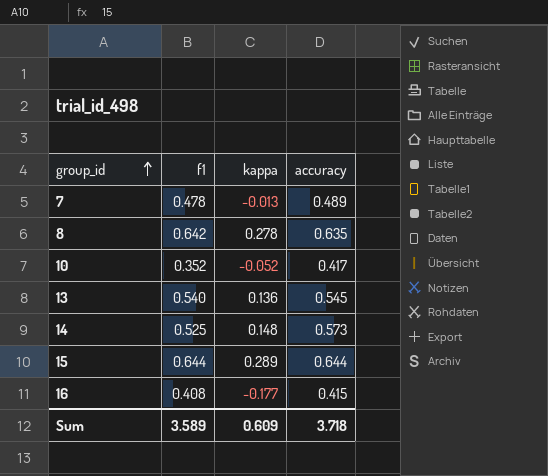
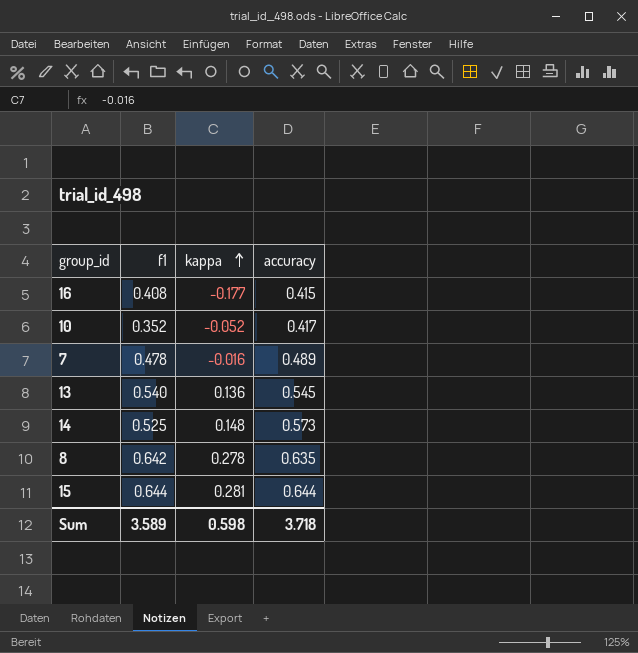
row order: group_id ascending -> kappa ascending
7 | kappa: -0.013 -> -0.016
15 | kappa: 0.289 -> 0.281
Sum | kappa: 0.609 -> 0.598

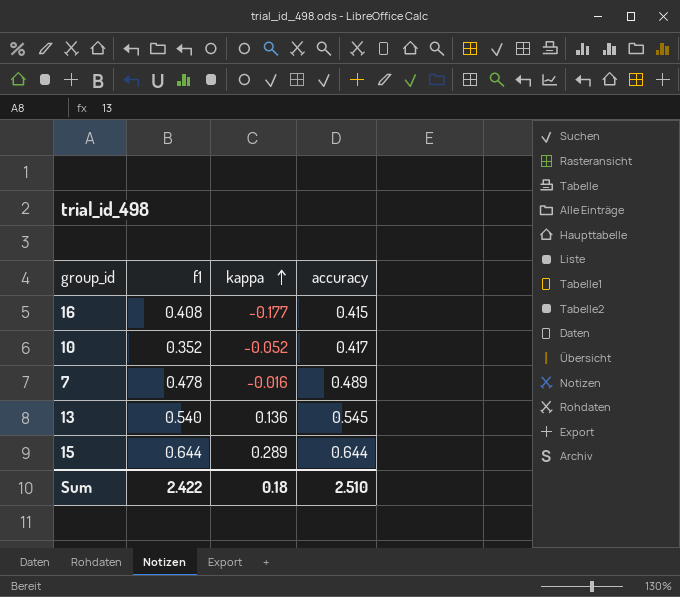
row 14: 0.525 | 0.148 | 0.573 -> none
row 8: 0.642 | 0.278 | 0.635 -> none
15 | kappa: 0.281 -> 0.289
Sum | f1: 3.589 -> 2.422
Sum | kappa: 0.598 -> 0.18
Sum | accuracy: 3.718 -> 2.510

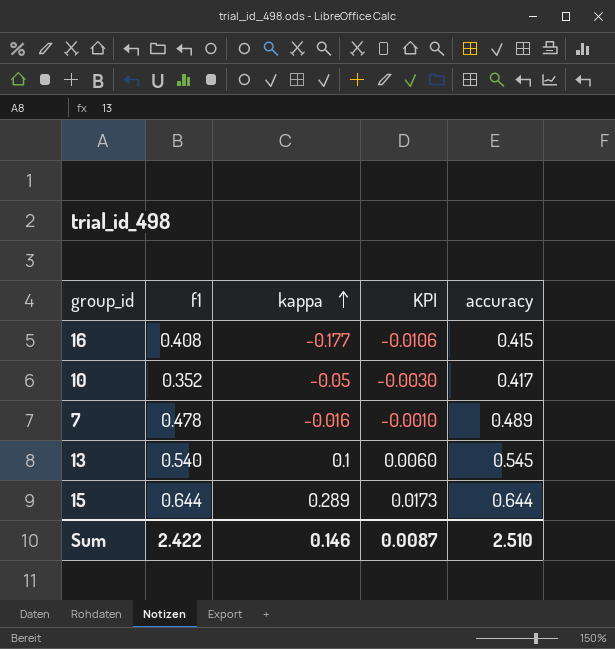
column KPI | formula: none -> [kappa] * 0.06
10 | kappa: -0.052 -> -0.05
13 | kappa: 0.136 -> 0.1
Sum | kappa: 0.18 -> 0.146

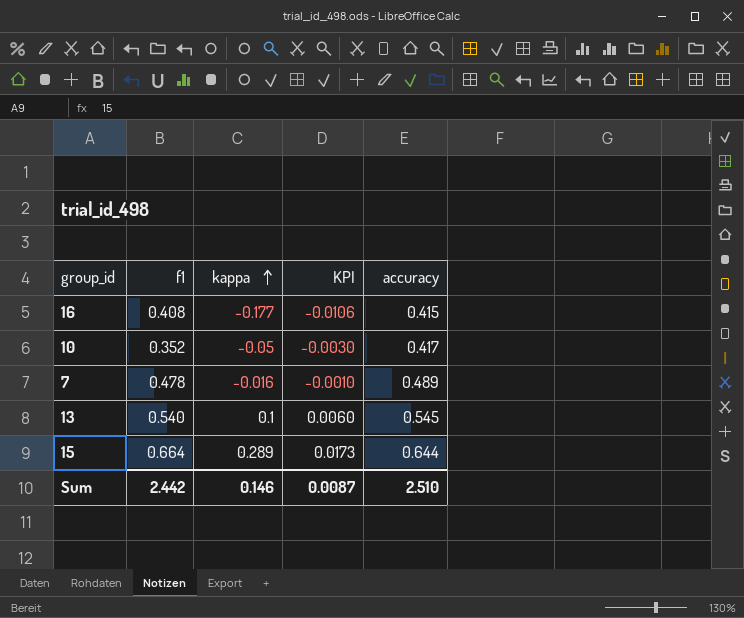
15 | f1: 0.644 -> 0.664
Sum | f1: 2.422 -> 2.442

